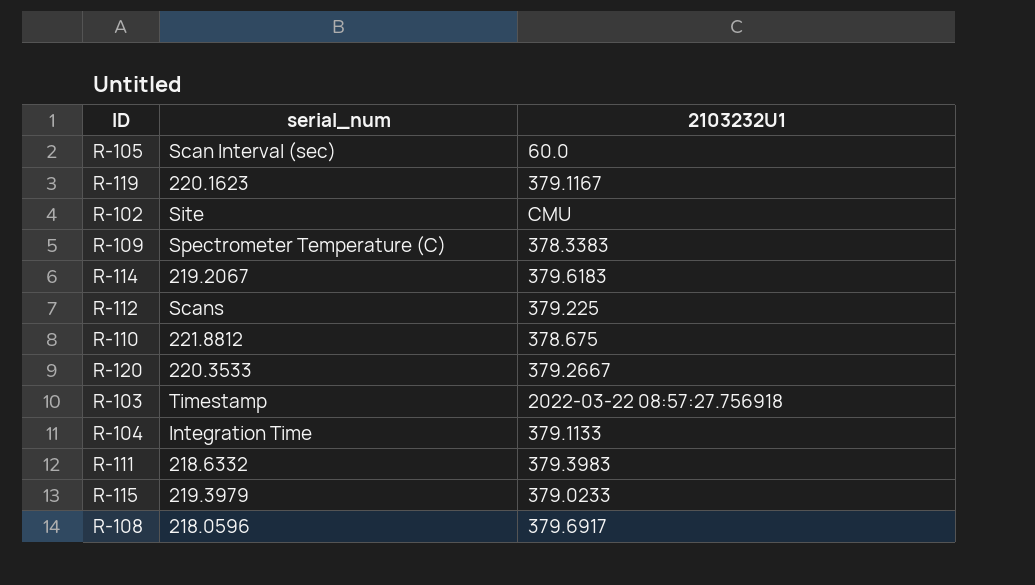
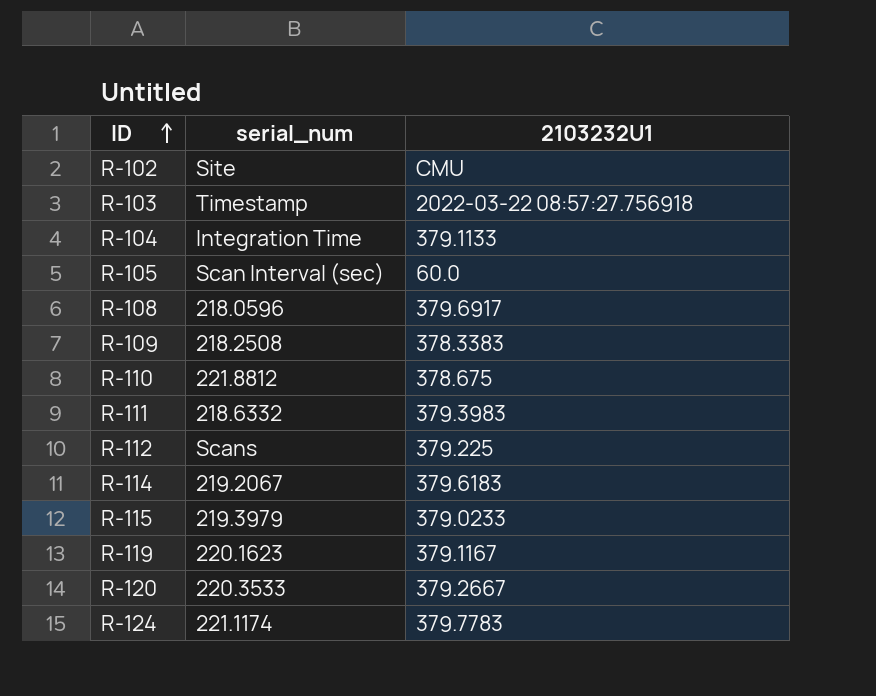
row order: none -> ID ascending
R-109 | serial_num: Spectrometer Temperature (C) -> 218.2508
row R-124: none -> 221.1174 | 379.7783

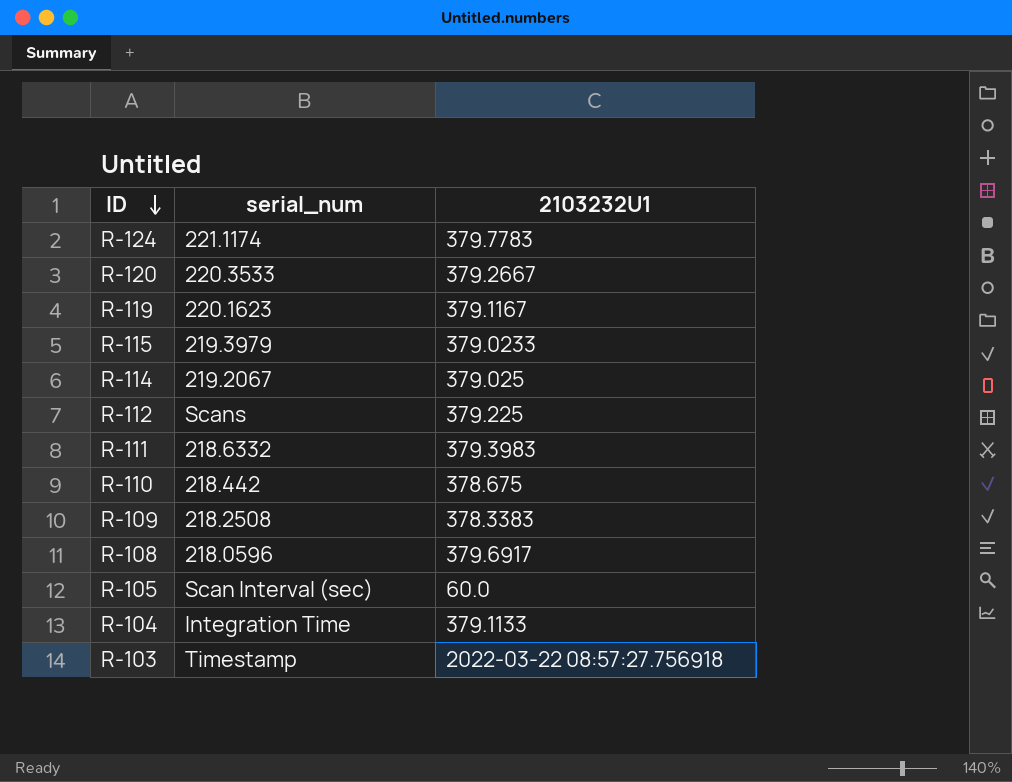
row order: ID ascending -> ID descending
row R-102: Site | CMU -> none
R-114 | 2103232U1: 379.6183 -> 379.025
R-110 | serial_num: 221.8812 -> 218.442

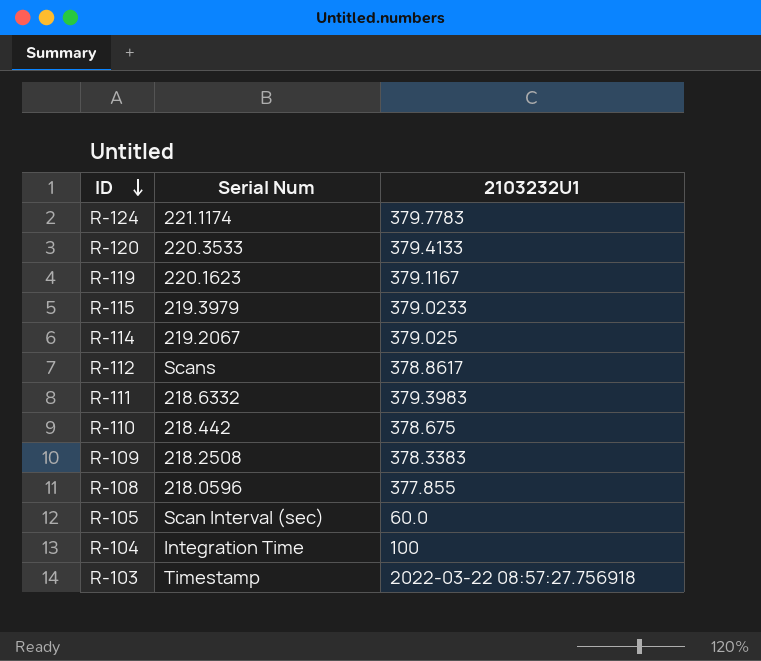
column name: serial_num -> Serial Num
R-120 | 2103232U1: 379.2667 -> 379.4133
R-112 | 2103232U1: 379.225 -> 378.8617
R-108 | 2103232U1: 379.6917 -> 377.855
R-104 | 2103232U1: 379.1133 -> 100

